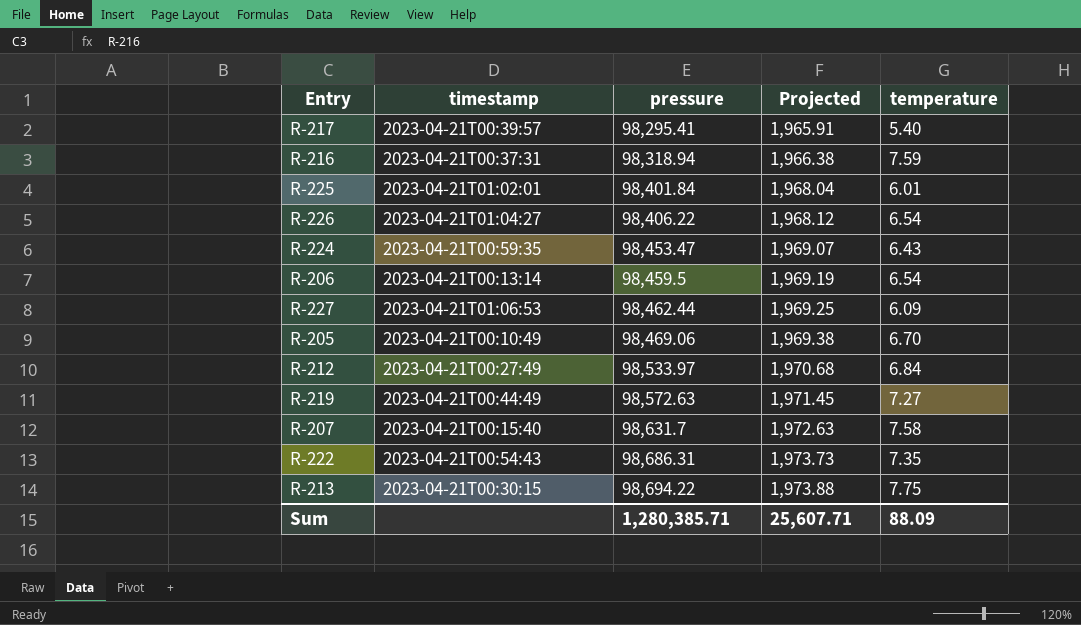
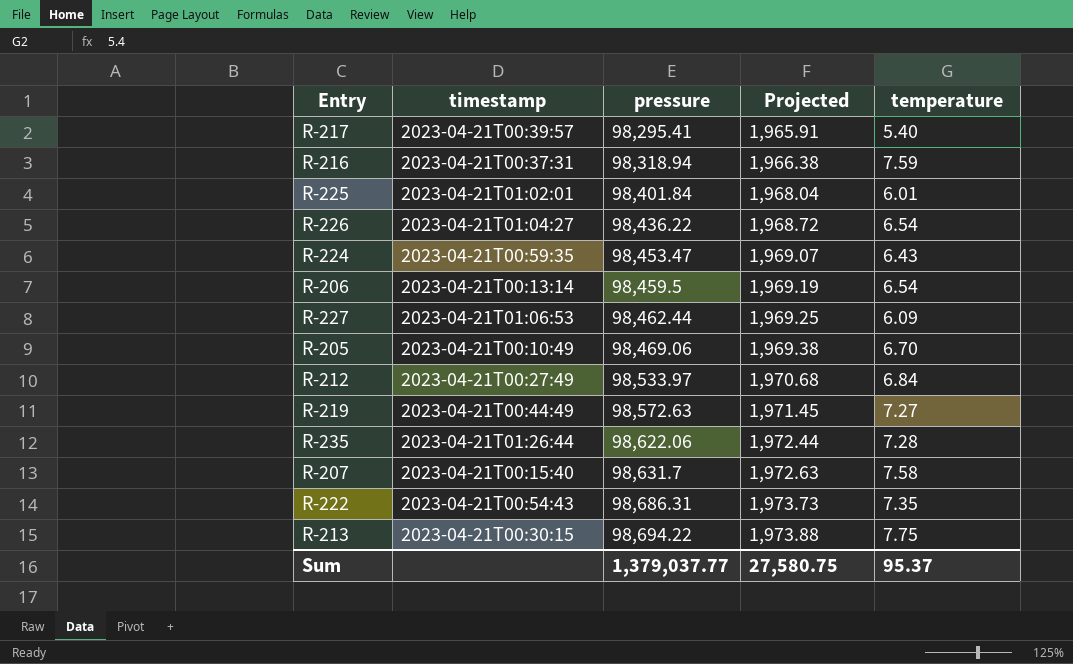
R-226 | pressure: 98,406.22 -> 98,436.22
R-226 | Projected: 1,968.12 -> 1,968.72
row R-235: none -> 2023-04-21T01:26:44 | 98,622.06 | 1,972.44 | 7.28
Sum | pressure: 1,280,385.71 -> 1,379,037.77
Sum | Projected: 25,607.71 -> 27,580.75
Sum | temperature: 88.09 -> 95.37

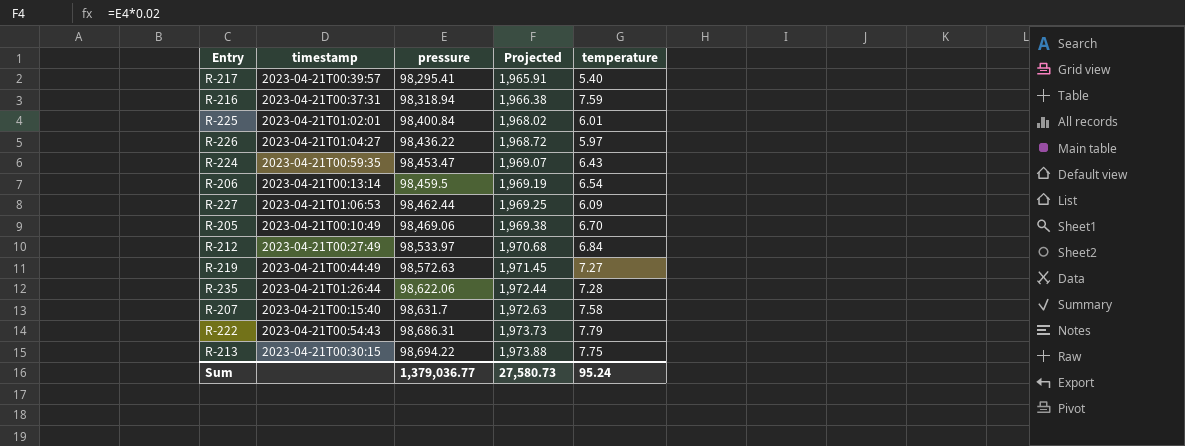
R-225 | pressure: 98,401.84 -> 98,400.84
R-225 | Projected: 1,968.04 -> 1,968.02
R-226 | temperature: 6.54 -> 5.97
R-222 | temperature: 7.35 -> 7.79
Sum | pressure: 1,379,037.77 -> 1,379,036.77
Sum | Projected: 27,580.75 -> 27,580.73
Sum | temperature: 95.37 -> 95.24

